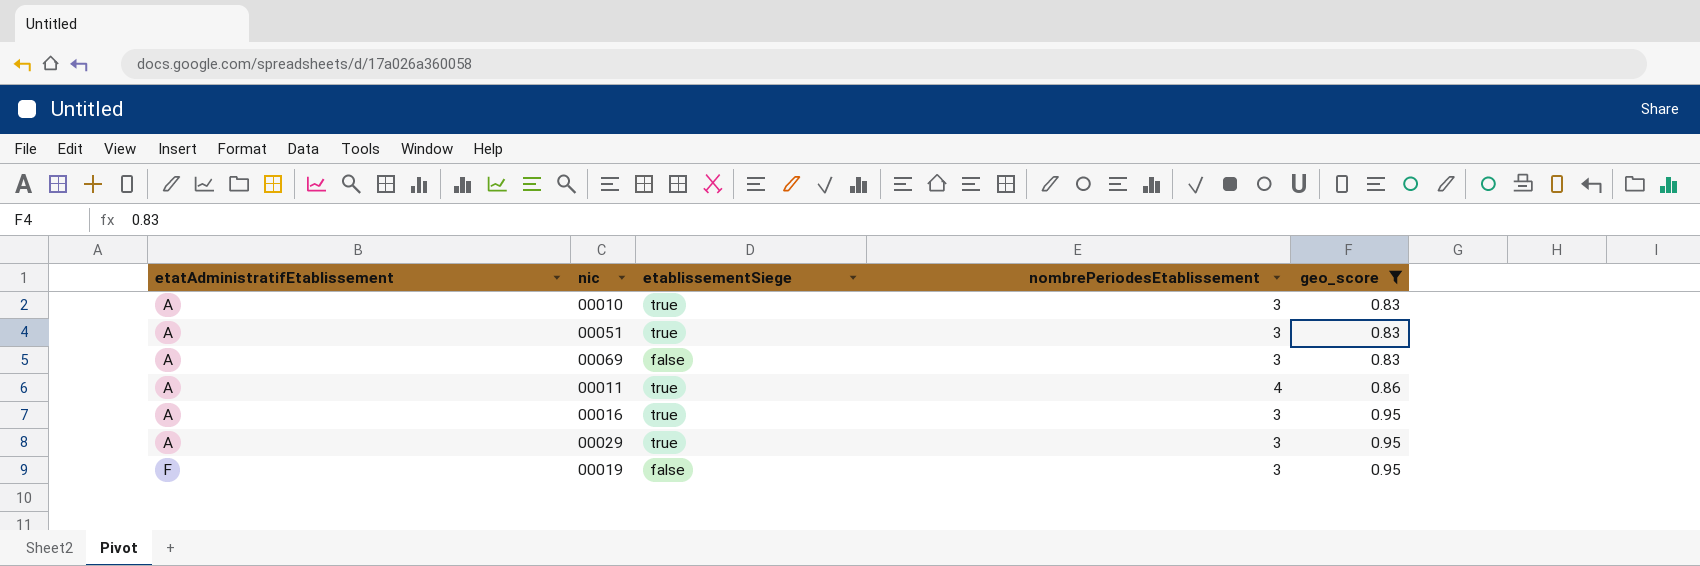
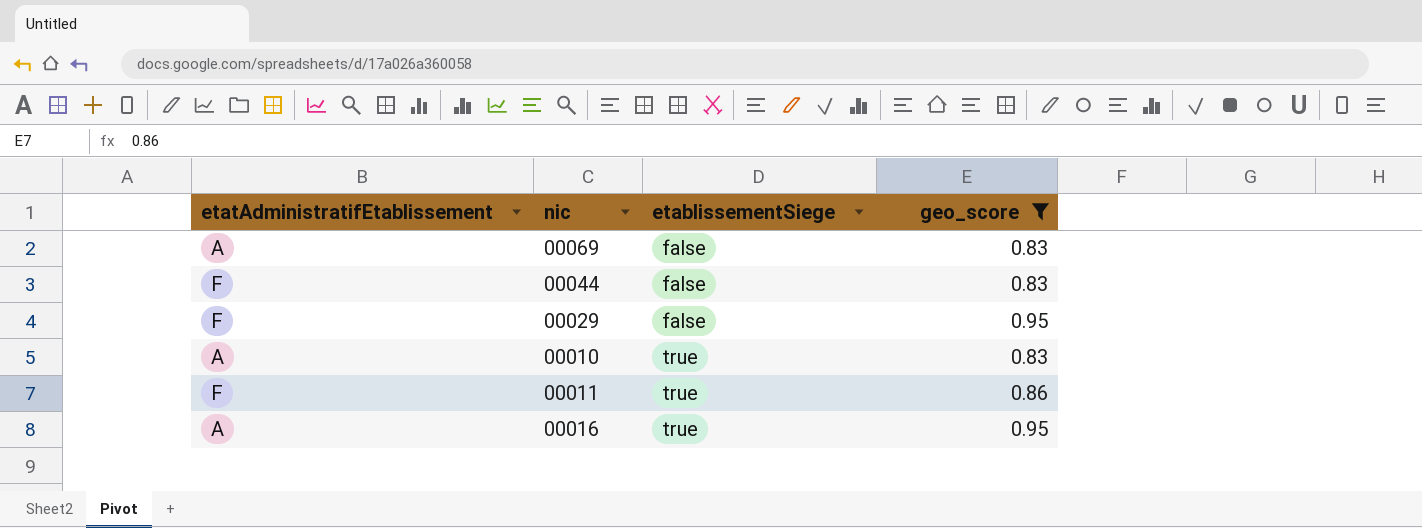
row order: etatAdministratifEtablissement ascending -> etablissementSiege ascending
column nombrePeriodesEtablissement | position: 4 -> none
row 00051: A | true | 3 | 0.83 -> none
row 00019: F | false | 3 | 0.95 -> none
row 00044: none -> F | false | 0.83
00029 | etatAdministratifEtablissement: A -> F
00029 | etablissementSiege: true -> false
00011 | etatAdministratifEtablissement: A -> F

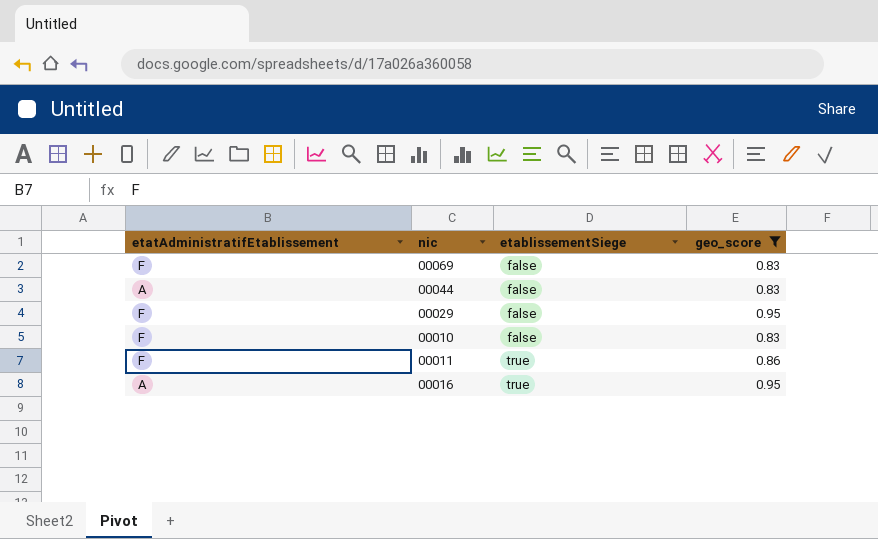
00069 | etatAdministratifEtablissement: A -> F
00044 | etatAdministratifEtablissement: F -> A
00010 | etatAdministratifEtablissement: A -> F
00010 | etablissementSiege: true -> false

